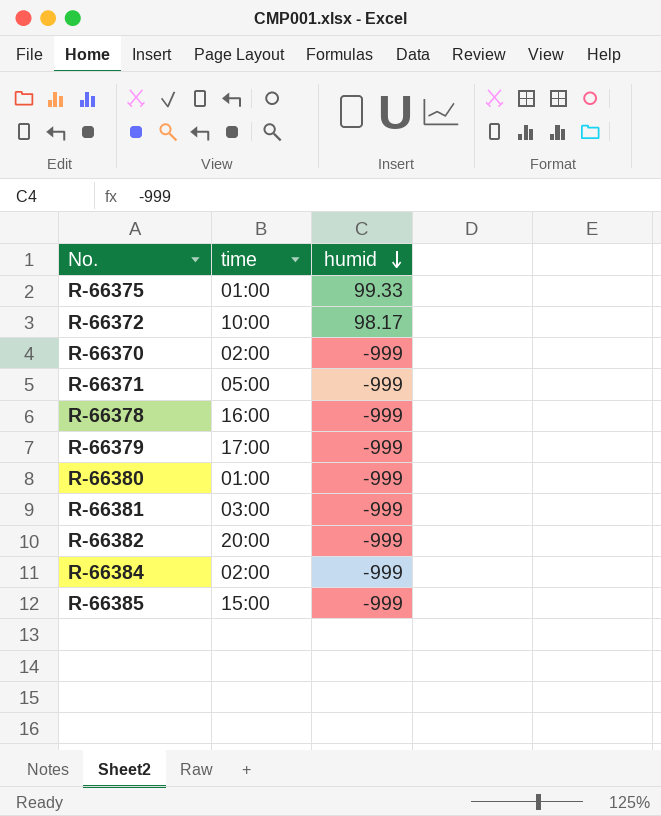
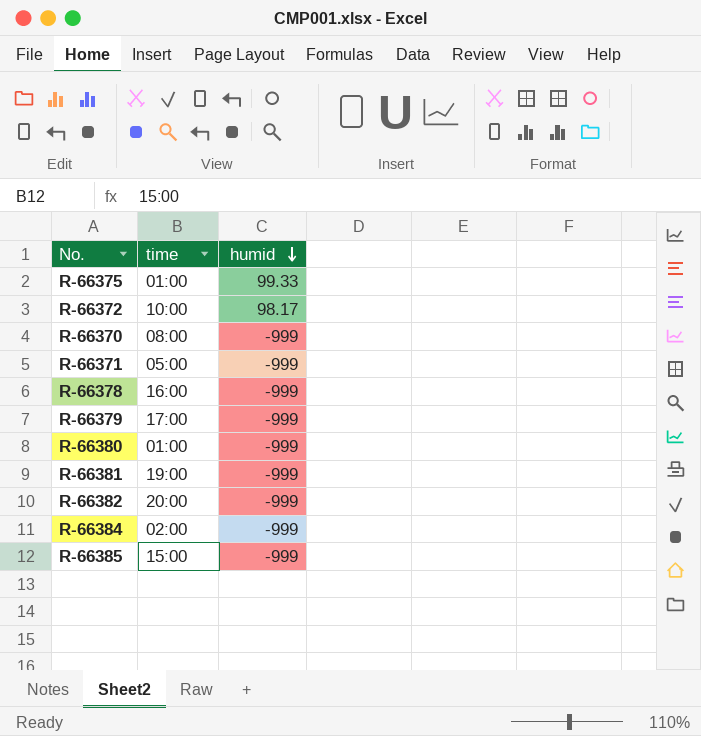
R-66370 | time: 02:00 -> 08:00
R-66381 | time: 03:00 -> 19:00

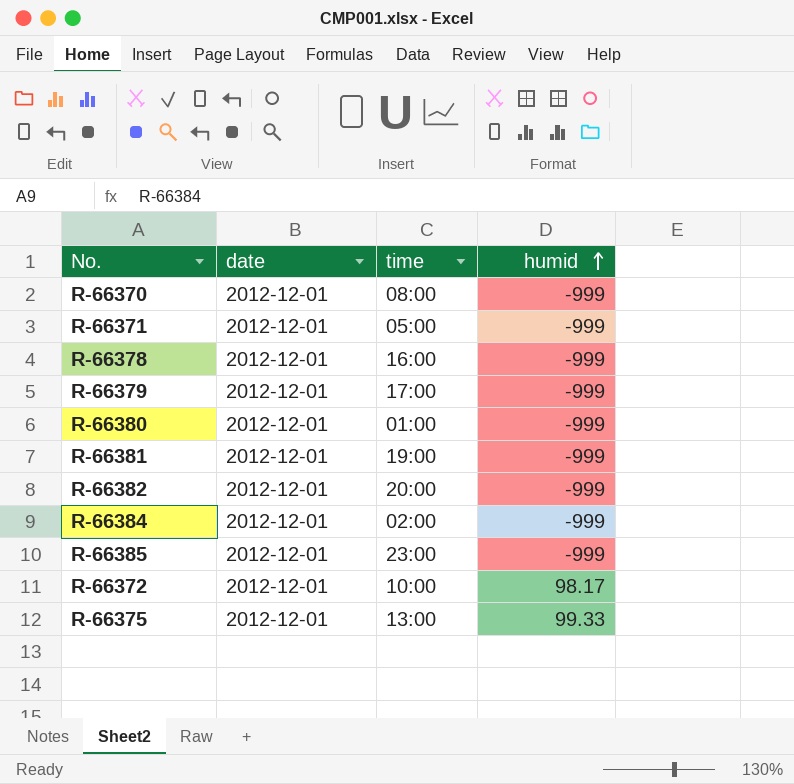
row order: humid descending -> humid ascending
column date | position: none -> 2
R-66385 | time: 15:00 -> 23:00
R-66375 | time: 01:00 -> 13:00

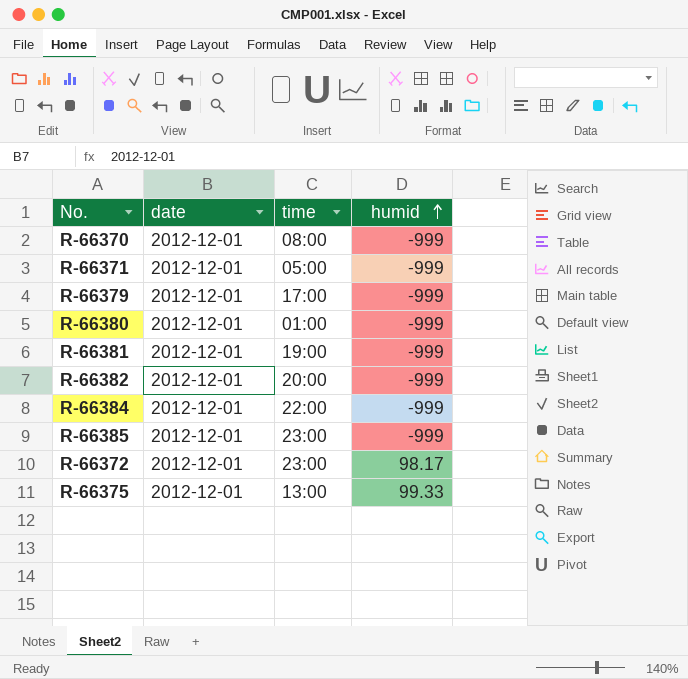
row R-66378: 2012-12-01 | 16:00 | -999 -> none
R-66384 | time: 02:00 -> 22:00
R-66372 | time: 10:00 -> 23:00

